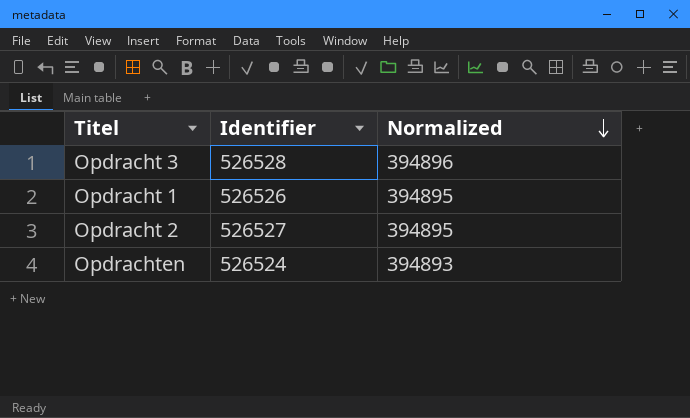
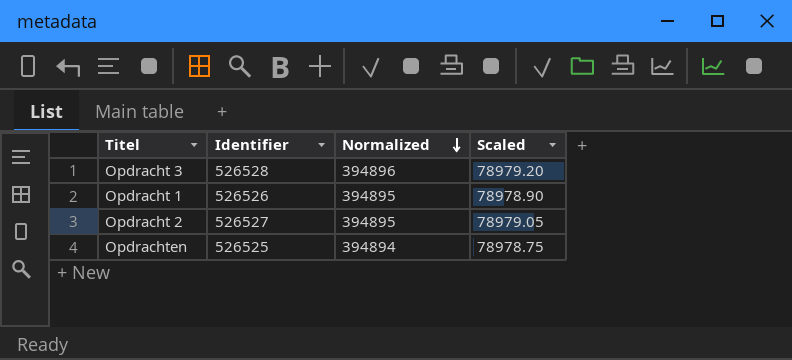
column Scaled | formula: none -> [Identifier] * 0.15
Opdrachten | Identifier: 526524 -> 526525
Opdrachten | Normalized: 394893 -> 394894

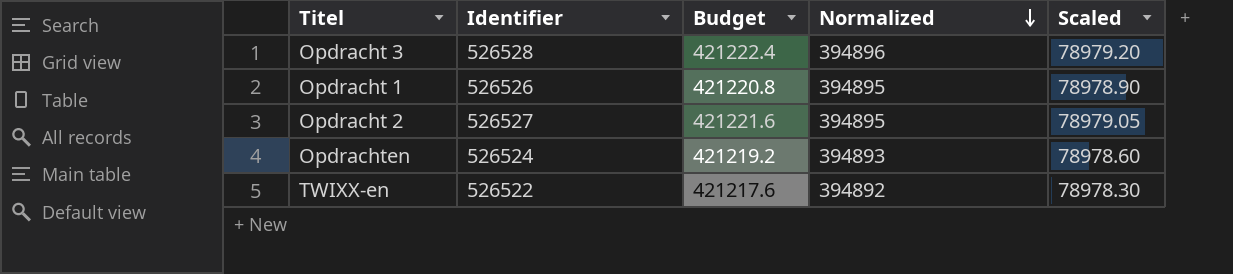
column Budget | formula: none -> [Identifier] * 0.8
Opdrachten | Identifier: 526525 -> 526524
Opdrachten | Normalized: 394894 -> 394893
Opdrachten | Scaled: 78978.75 -> 78978.60
row TWIXX-en: none -> 526522 | 421217.6 | 394892 | 78978.30

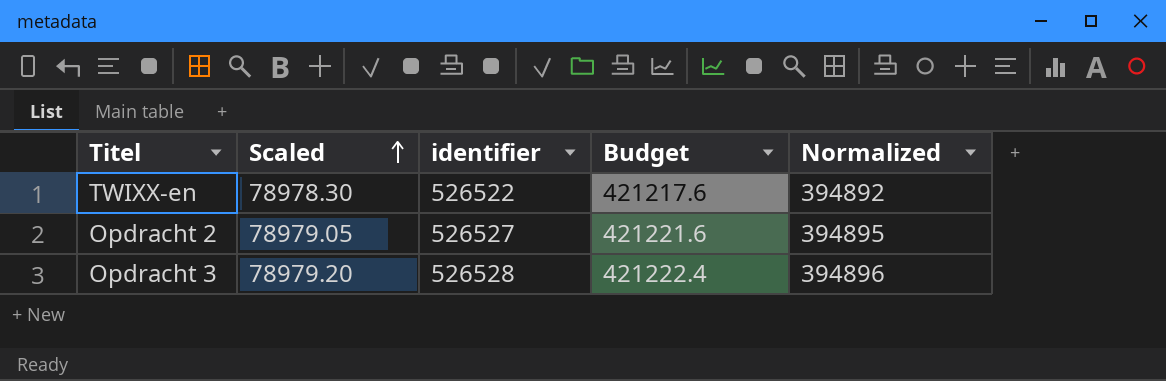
row order: Normalized descending -> Scaled ascending
column Scaled | position: 5 -> 2
column name: Identifier -> identifier
row Opdracht 1: 526526 | 421220.8 | 394895 | 78978.90 -> none
row Opdrachten: 526524 | 421219.2 | 394893 | 78978.60 -> none

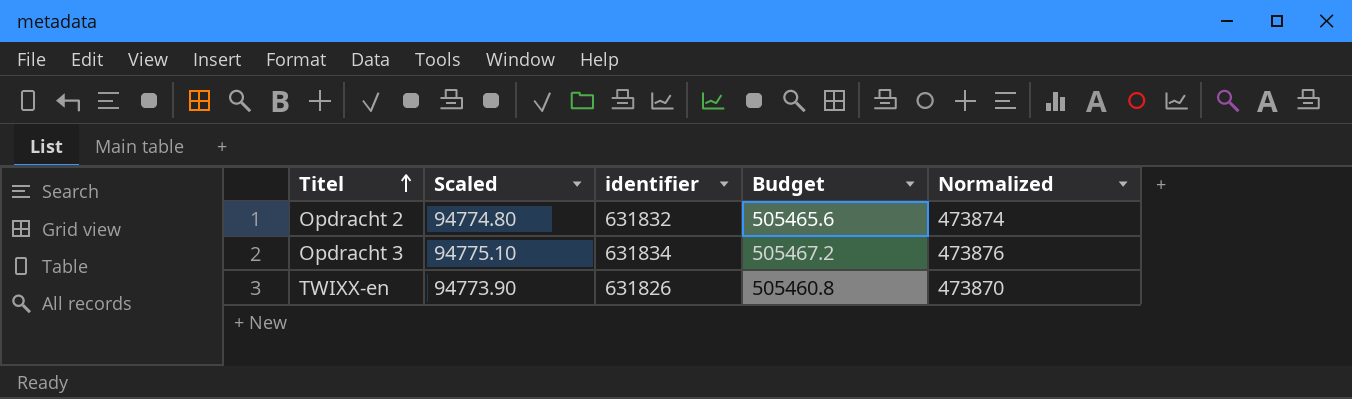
row order: Scaled ascending -> Titel ascending
Opdracht 2 | Scaled: 78979.05 -> 94774.80
Opdracht 2 | identifier: 526527 -> 631832
Opdracht 2 | Budget: 421221.6 -> 505465.6
Opdracht 2 | Normalized: 394895 -> 473874
Opdracht 3 | Scaled: 78979.20 -> 94775.10
Opdracht 3 | identifier: 526528 -> 631834
Opdracht 3 | Budget: 421222.4 -> 505467.2
Opdracht 3 | Normalized: 394896 -> 473876
TWIXX-en | Scaled: 78978.30 -> 94773.90
TWIXX-en | identifier: 526522 -> 631826
TWIXX-en | Budget: 421217.6 -> 505460.8
TWIXX-en | Normalized: 394892 -> 473870

